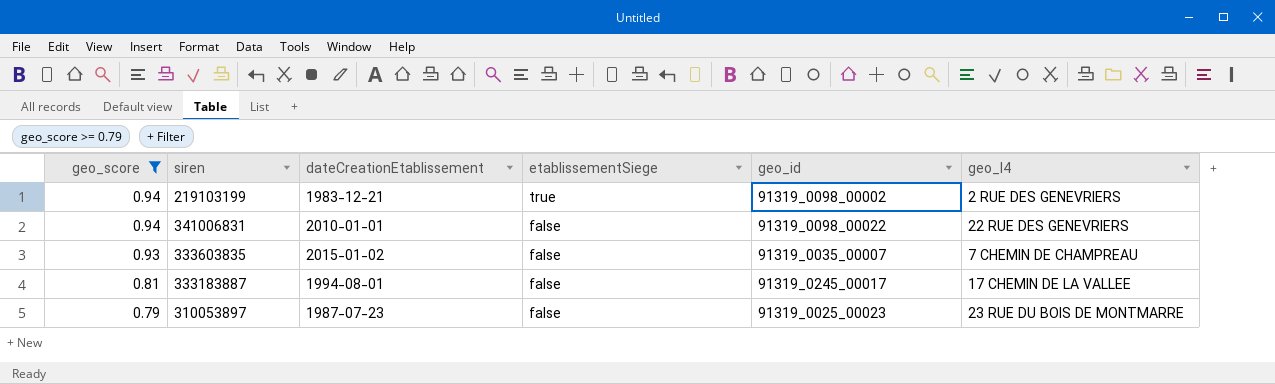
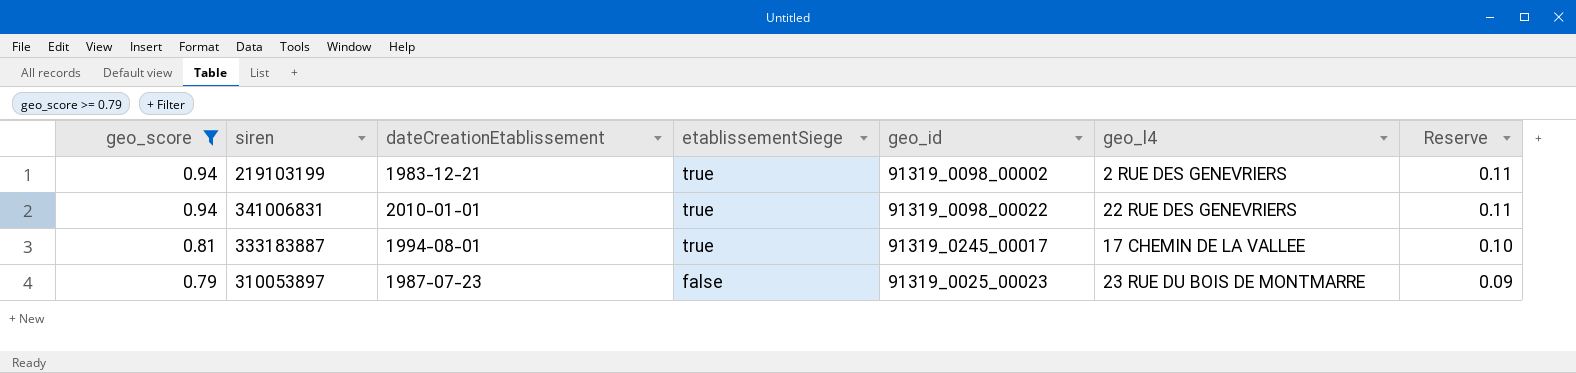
column Reserve | formula: none -> [geo_score] * 0.12
row 333603835: 0.93 | 2015-01-02 | false | 91319_0035_00007 | 7 CHEMIN DE CHAMPREAU -> none
341006831 | etablissementSiege: false -> true
333183887 | etablissementSiege: false -> true

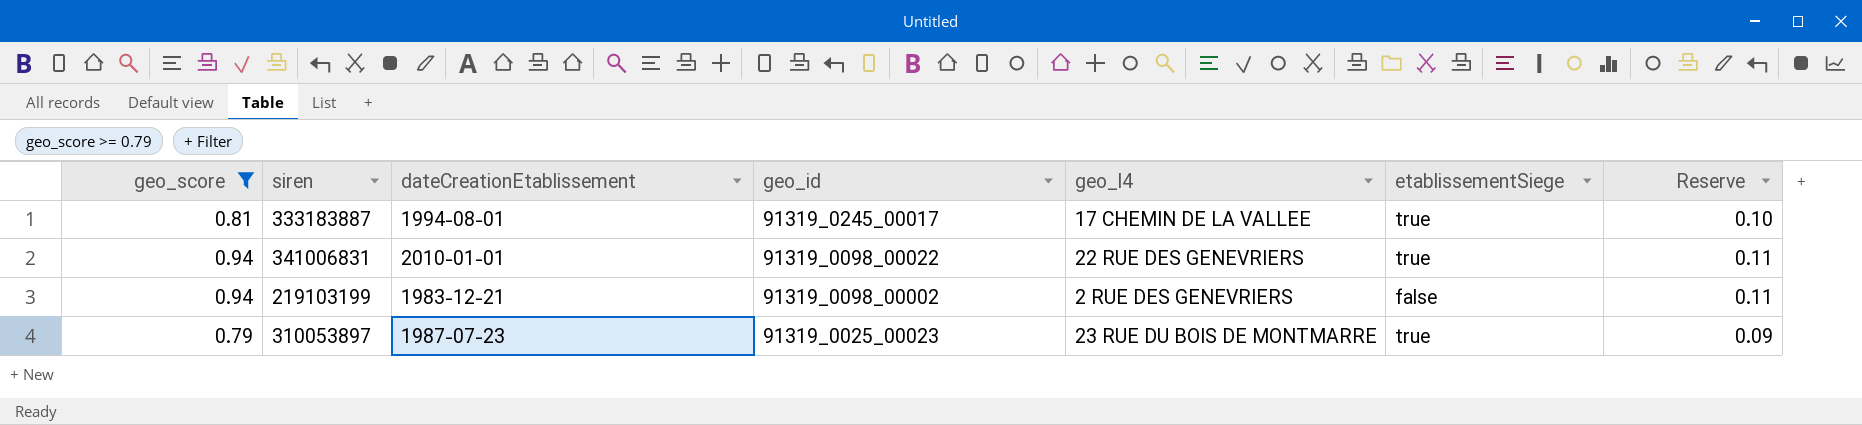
row order: geo_score descending -> geo_id descending
column etablissementSiege | position: 4 -> 6
219103199 | etablissementSiege: true -> false
310053897 | etablissementSiege: false -> true

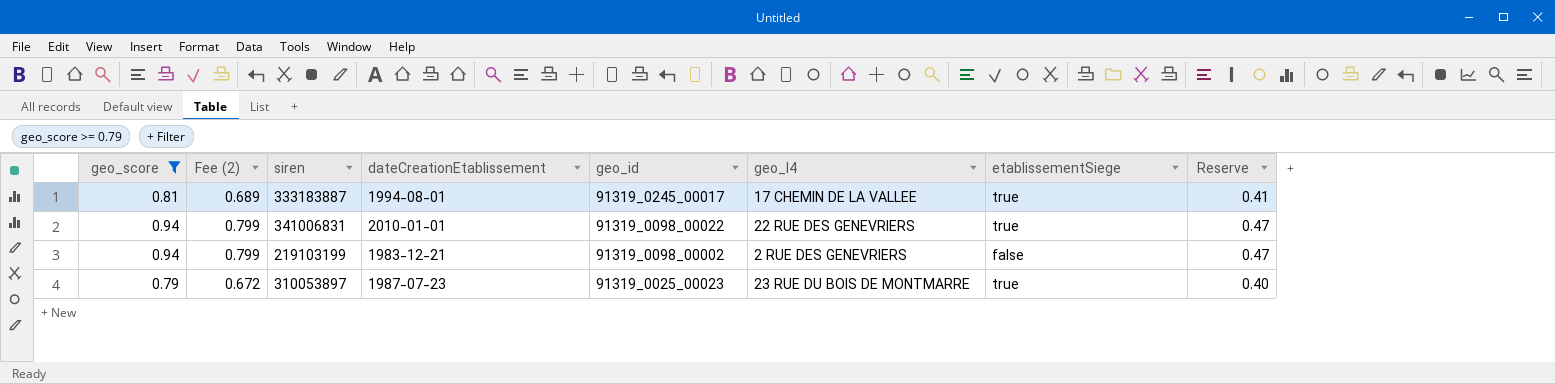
column Fee (2) | formula: none -> [geo_score] * 0.85
column Reserve | formula: [geo_score] * 0.12 -> [geo_score] * 0.5

